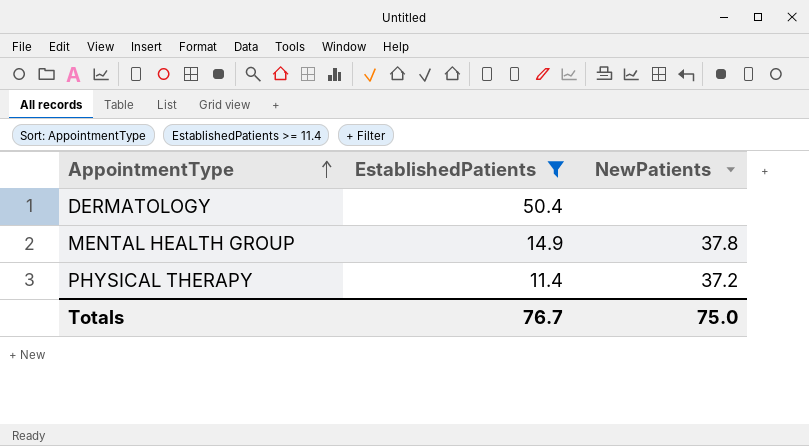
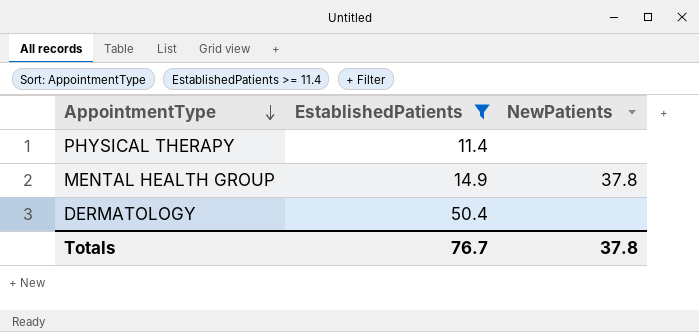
row order: AppointmentType ascending -> AppointmentType descending
PHYSICAL THERAPY | NewPatients: 37.2 -> none
Totals | NewPatients: 75.0 -> 37.8

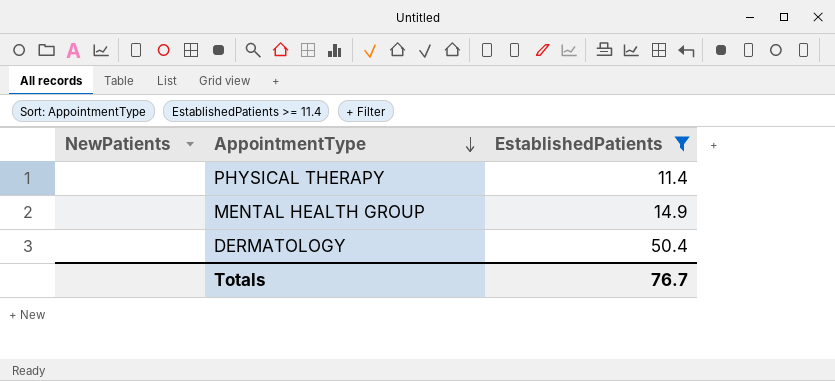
column NewPatients | position: 3 -> 1
MENTAL HEALTH GROUP | NewPatients: 37.8 -> none
Totals | NewPatients: 37.8 -> none

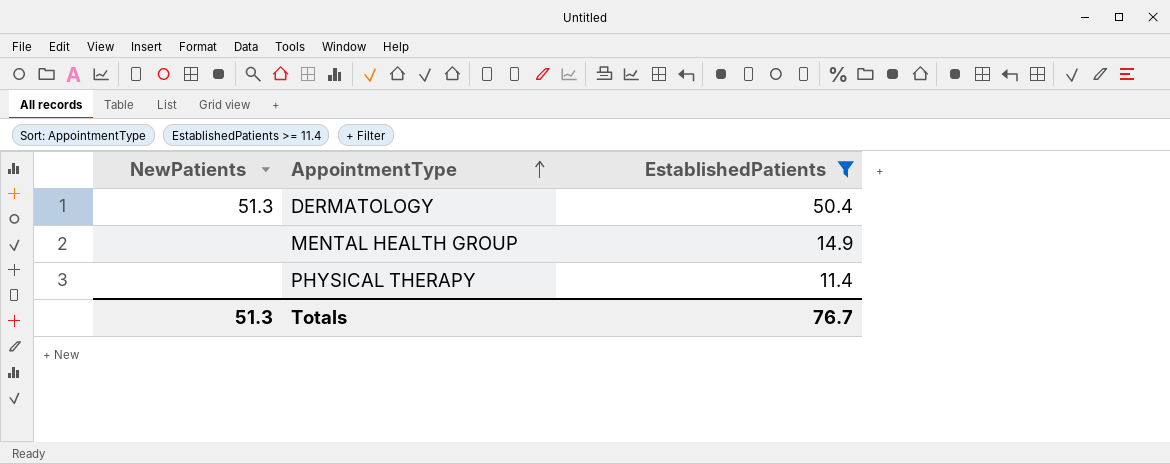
row order: AppointmentType descending -> AppointmentType ascending
DERMATOLOGY | NewPatients: none -> 51.3
Totals | NewPatients: none -> 51.3

